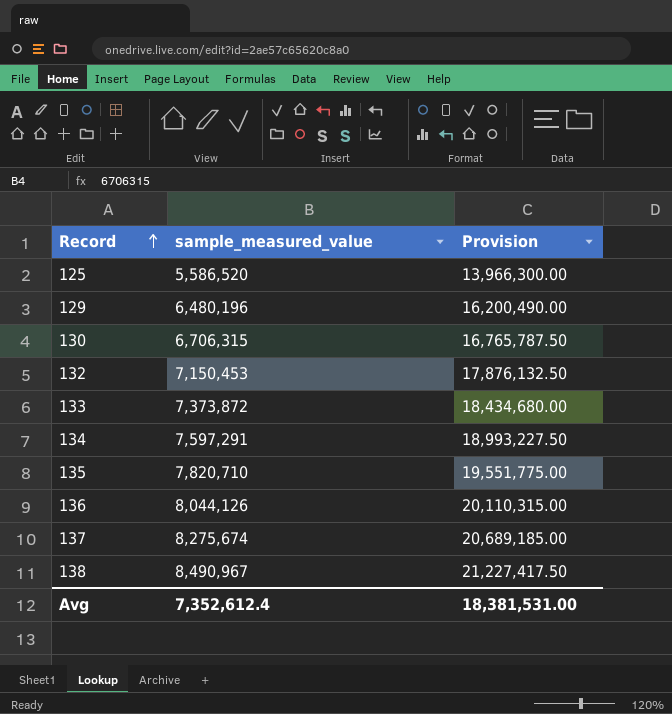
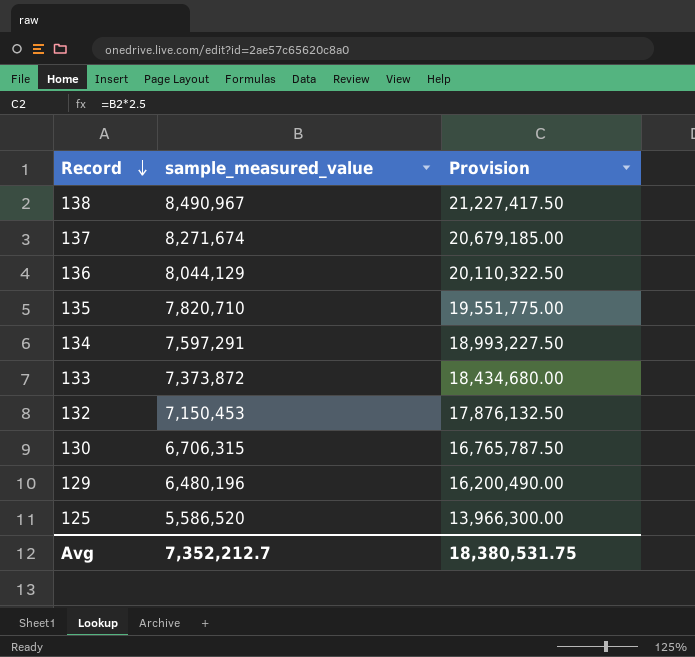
row order: Record ascending -> Record descending
137 | sample_measured_value: 8,275,674 -> 8,271,674
137 | Provision: 20,689,185.00 -> 20,679,185.00
136 | sample_measured_value: 8,044,126 -> 8,044,129
136 | Provision: 20,110,315.00 -> 20,110,322.50
Avg | sample_measured_value: 7,352,612.4 -> 7,352,212.7
Avg | Provision: 18,381,531.00 -> 18,380,531.75

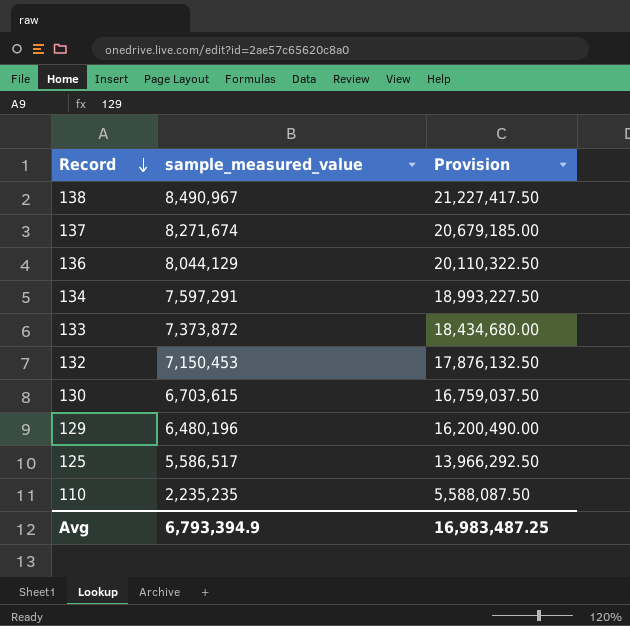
row 135: 7,820,710 | 19,551,775.00 -> none
130 | sample_measured_value: 6,706,315 -> 6,703,615
130 | Provision: 16,765,787.50 -> 16,759,037.50
125 | sample_measured_value: 5,586,520 -> 5,586,517
125 | Provision: 13,966,300.00 -> 13,966,292.50
row 110: none -> 2,235,235 | 5,588,087.50
Avg | sample_measured_value: 7,352,212.7 -> 6,793,394.9
Avg | Provision: 18,380,531.75 -> 16,983,487.25

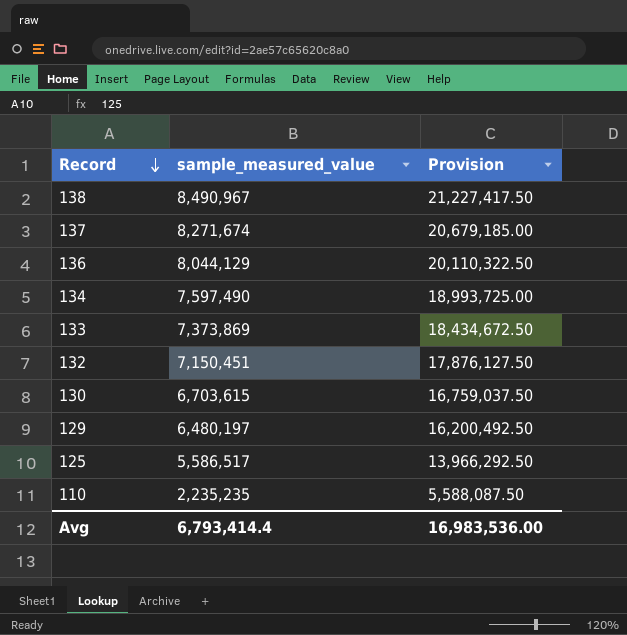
134 | sample_measured_value: 7,597,291 -> 7,597,490
134 | Provision: 18,993,227.50 -> 18,993,725.00
133 | sample_measured_value: 7,373,872 -> 7,373,869
133 | Provision: 18,434,680.00 -> 18,434,672.50
132 | sample_measured_value: 7,150,453 -> 7,150,451
132 | Provision: 17,876,132.50 -> 17,876,127.50
129 | sample_measured_value: 6,480,196 -> 6,480,197
129 | Provision: 16,200,490.00 -> 16,200,492.50
Avg | sample_measured_value: 6,793,394.9 -> 6,793,414.4
Avg | Provision: 16,983,487.25 -> 16,983,536.00

